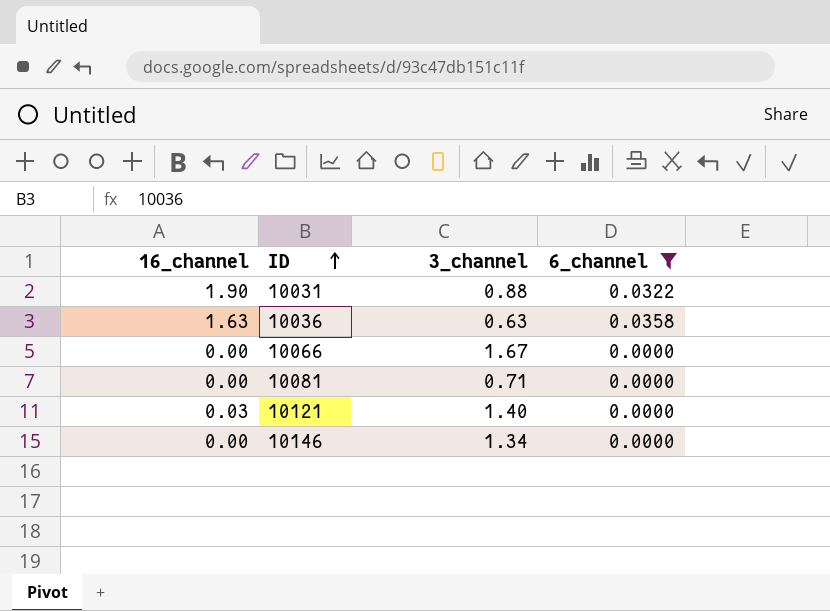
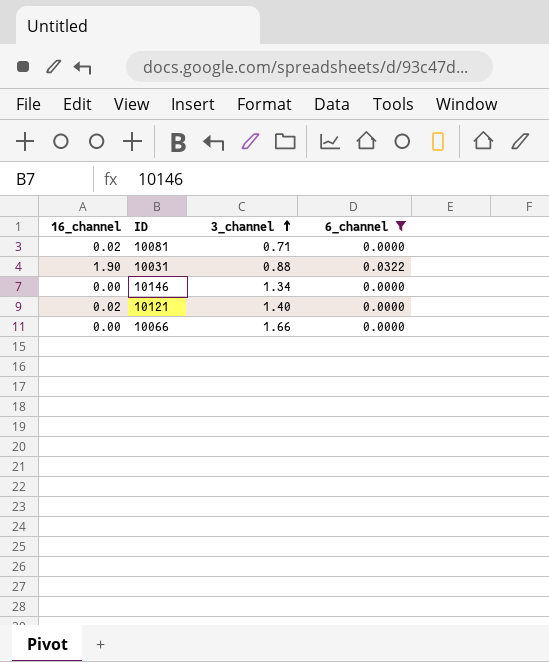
row order: ID ascending -> 3_channel ascending
row 10036: 1.63 | 0.63 | 0.0358 -> none
10081 | 16_channel: 0.00 -> 0.02
10121 | 16_channel: 0.03 -> 0.02
10066 | 3_channel: 1.67 -> 1.66

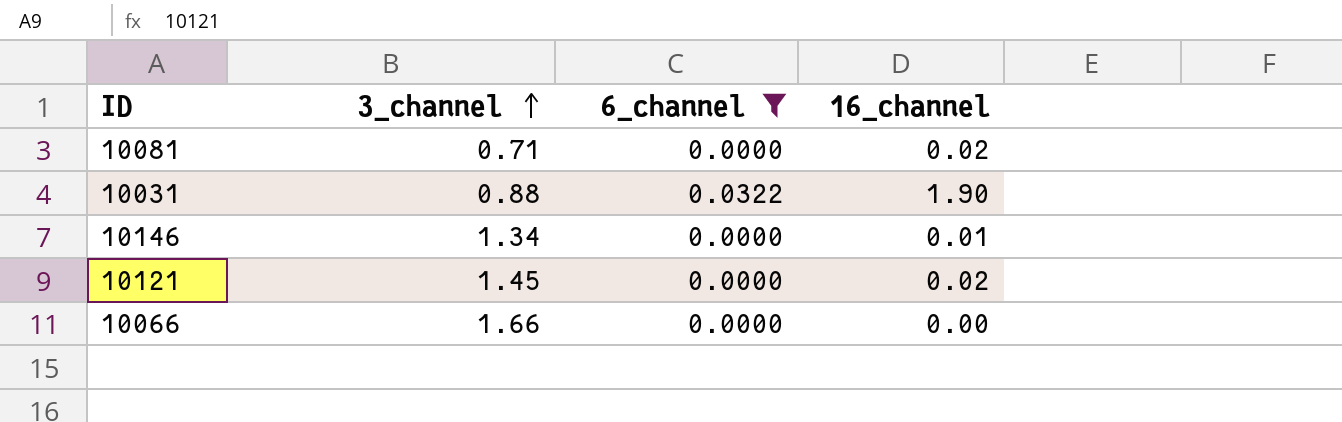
column 16_channel | position: 1 -> 4
10146 | 16_channel: 0.00 -> 0.01
10121 | 3_channel: 1.40 -> 1.45

